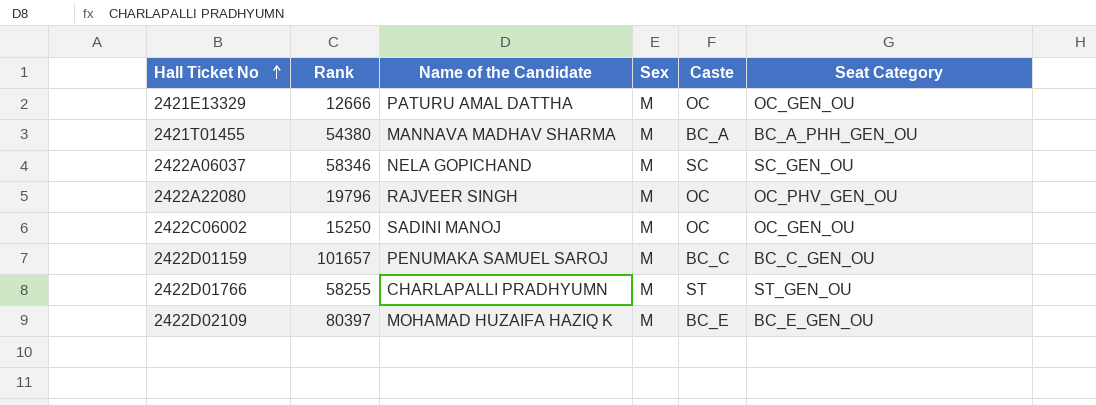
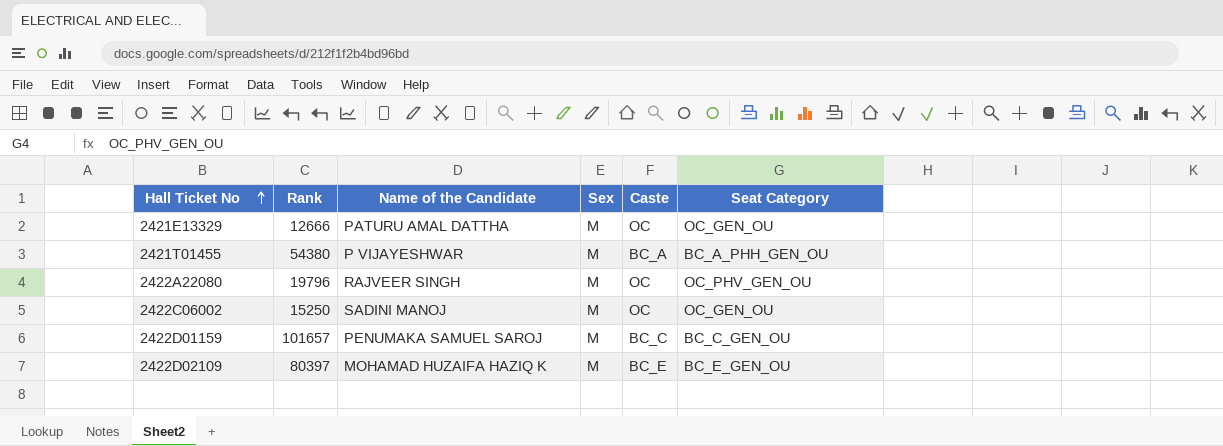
row 2422A06037: 58346 | NELA GOPICHAND | M | SC | SC_GEN_OU -> none
row 2422D01766: 58255 | CHARLAPALLI PRADHYUMN | M | ST | ST_GEN_OU -> none
2421T01455 | Name of the Candidate: MANNAVA MADHAV SHARMA -> P VIJAYESHWAR

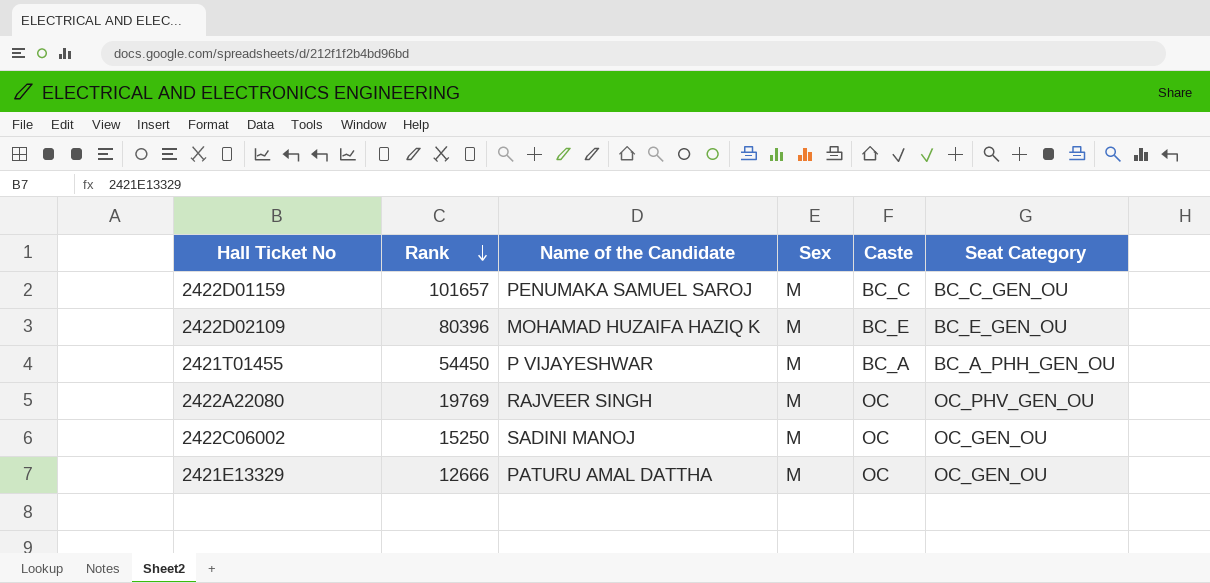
row order: Hall Ticket No ascending -> Rank descending
2422D02109 | Rank: 80397 -> 80396
2421T01455 | Rank: 54380 -> 54450
2422A22080 | Rank: 19796 -> 19769

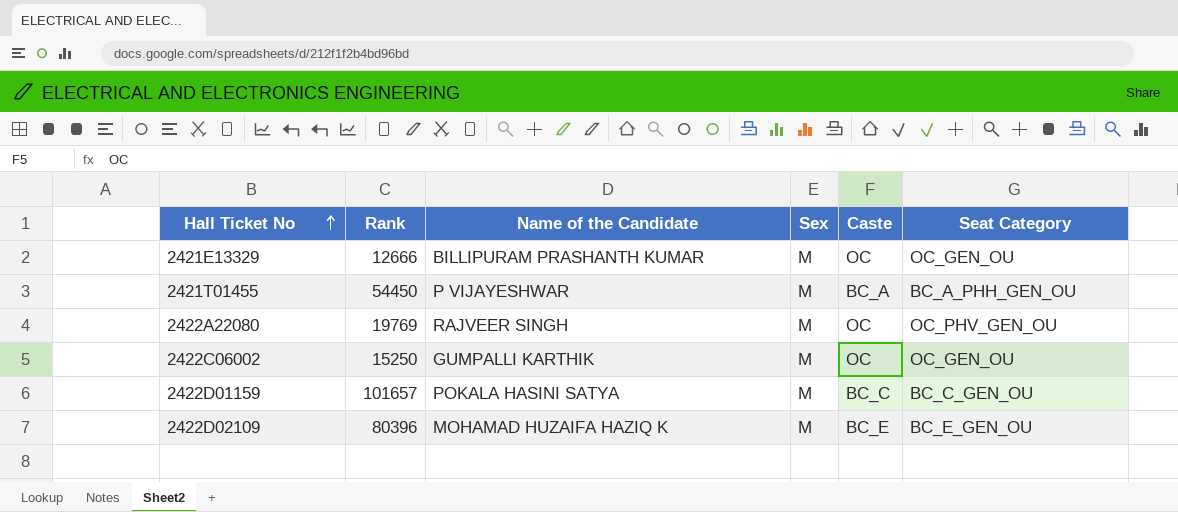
row order: Rank descending -> Hall Ticket No ascending
2421E13329 | Name of the Candidate: PATURU AMAL DATTHA -> BILLIPURAM PRASHANTH KUMAR
2422C06002 | Name of the Candidate: SADINI MANOJ -> GUMPALLI KARTHIK
2422D01159 | Name of the Candidate: PENUMAKA SAMUEL SAROJ -> POKALA HASINI SATYA

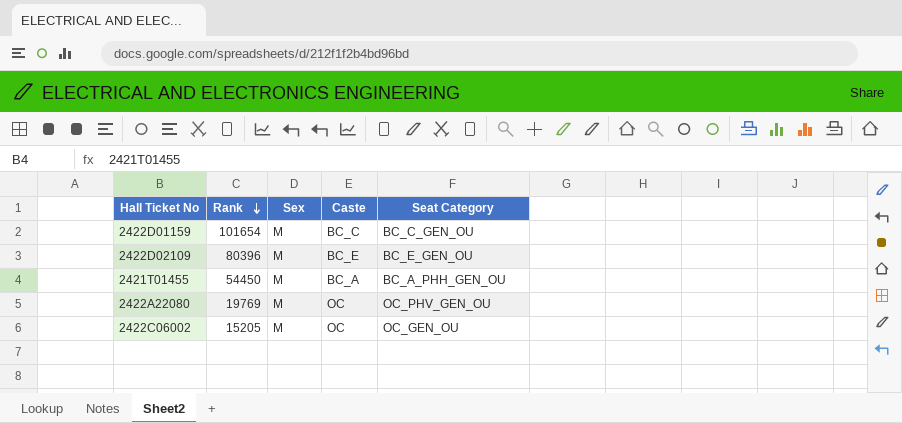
row order: Hall Ticket No ascending -> Rank descending
column Name of the Candidate | position: 3 -> none
row 2421E13329: 12666 | BILLIPURAM PRASHANTH KUMAR | M | OC | OC_GEN_OU -> none
2422D01159 | Rank: 101657 -> 101654
2422C06002 | Rank: 15250 -> 15205

